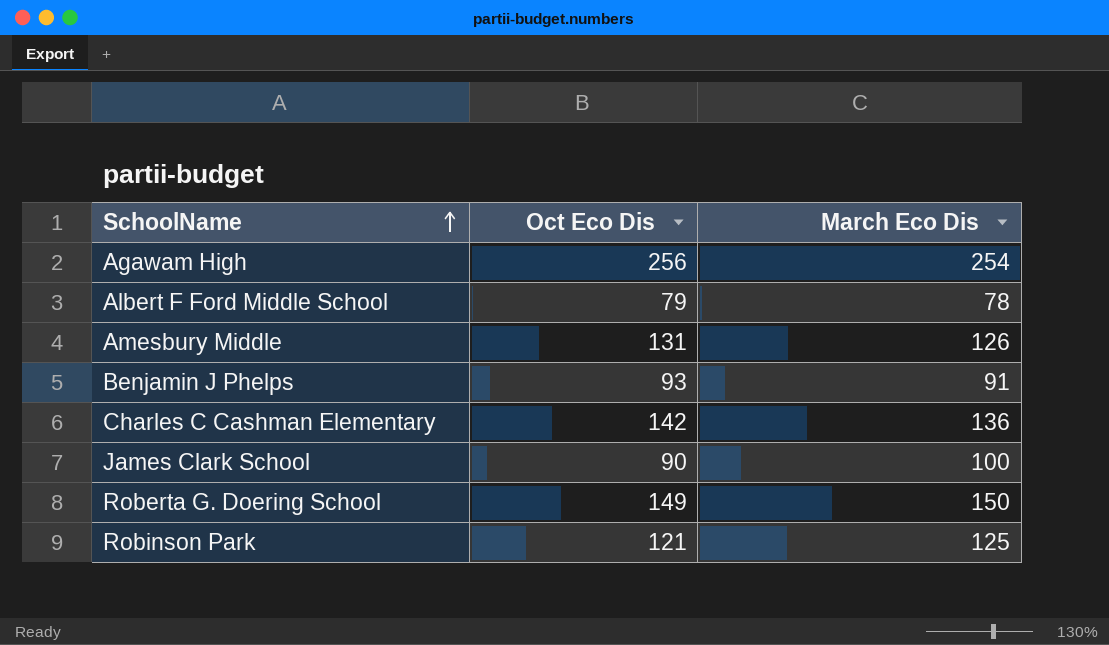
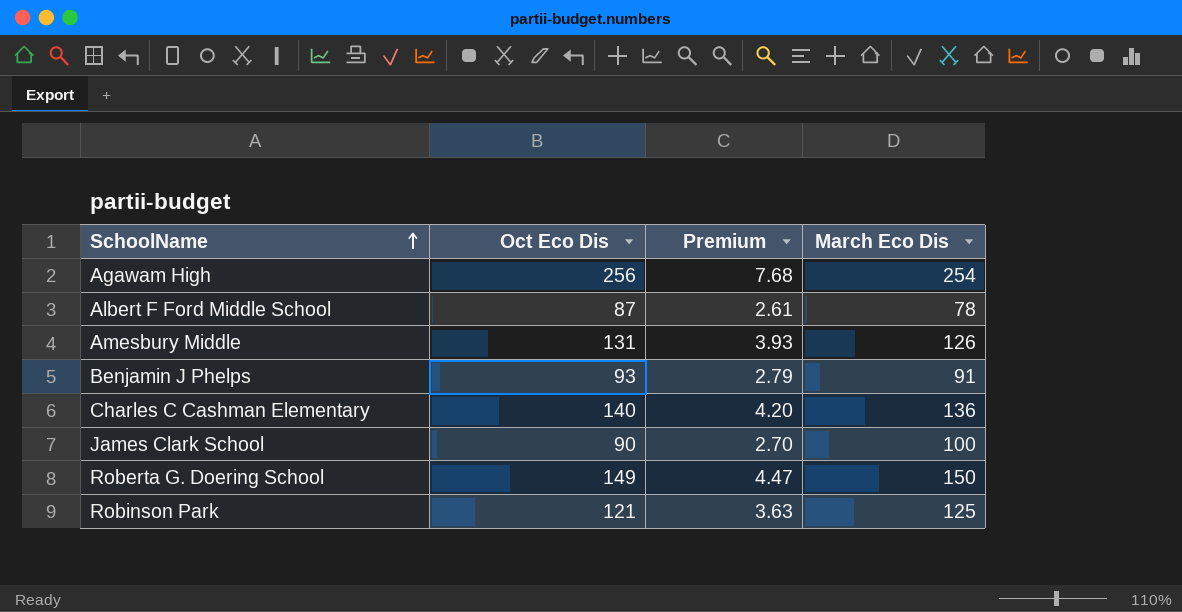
column Premium | formula: none -> [Oct Eco Dis] * 0.03
Albert F Ford Middle School | Oct Eco Dis: 79 -> 87
Charles C Cashman Elementary | Oct Eco Dis: 142 -> 140

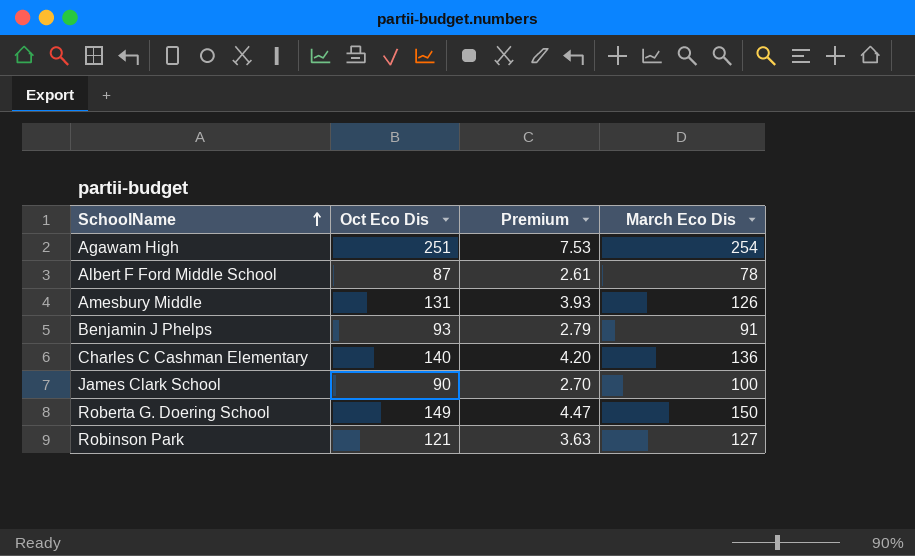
Agawam High | Oct Eco Dis: 256 -> 251
Agawam High | Premium: 7.68 -> 7.53
Robinson Park | March Eco Dis: 125 -> 127

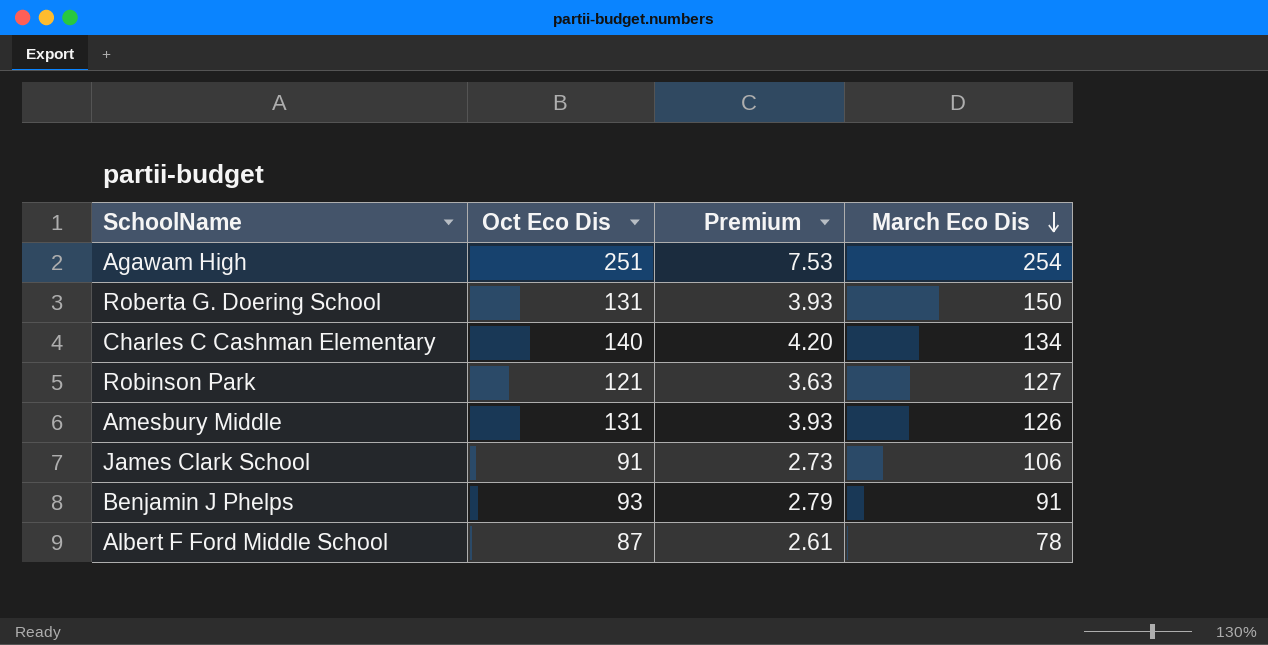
row order: SchoolName ascending -> March Eco Dis descending
Roberta G. Doering School | Oct Eco Dis: 149 -> 131
Roberta G. Doering School | Premium: 4.47 -> 3.93
Charles C Cashman Elementary | March Eco Dis: 136 -> 134
James Clark School | Oct Eco Dis: 90 -> 91
James Clark School | Premium: 2.70 -> 2.73
James Clark School | March Eco Dis: 100 -> 106

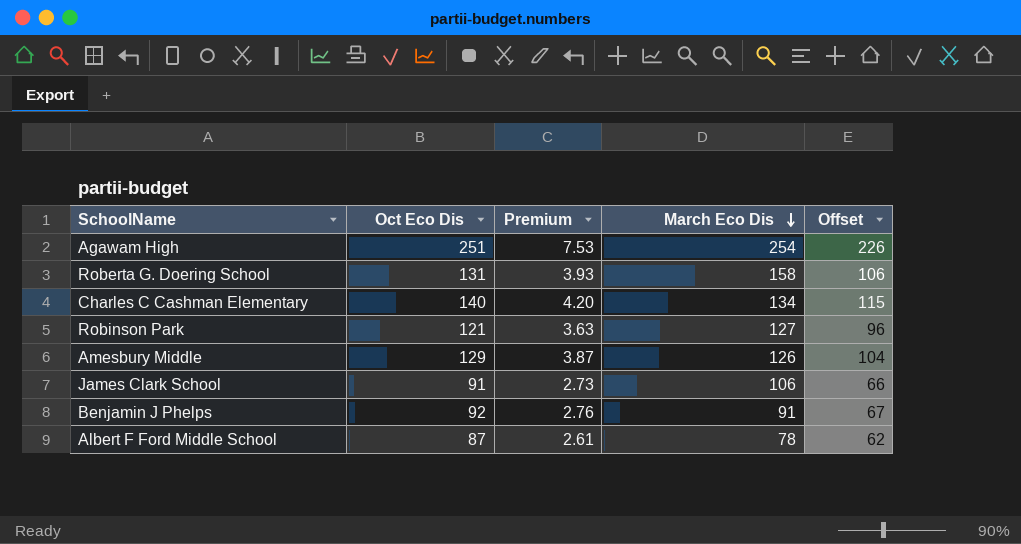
column Offset | formula: none -> [Oct Eco Dis] - 25
Roberta G. Doering School | March Eco Dis: 150 -> 158
Amesbury Middle | Oct Eco Dis: 131 -> 129
Amesbury Middle | Premium: 3.93 -> 3.87
Benjamin J Phelps | Oct Eco Dis: 93 -> 92
Benjamin J Phelps | Premium: 2.79 -> 2.76

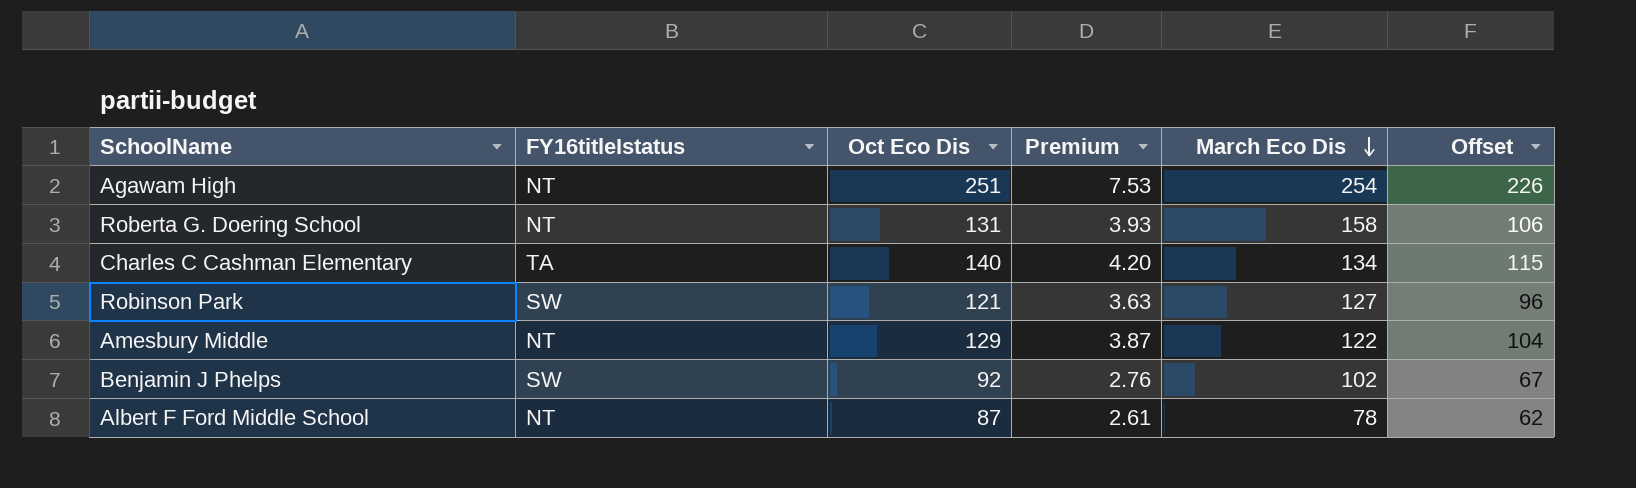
column FY16titleIstatus | position: none -> 2
row James Clark School: 91 | 2.73 | 106 | 66 -> none
Amesbury Middle | March Eco Dis: 126 -> 122
Benjamin J Phelps | March Eco Dis: 91 -> 102

